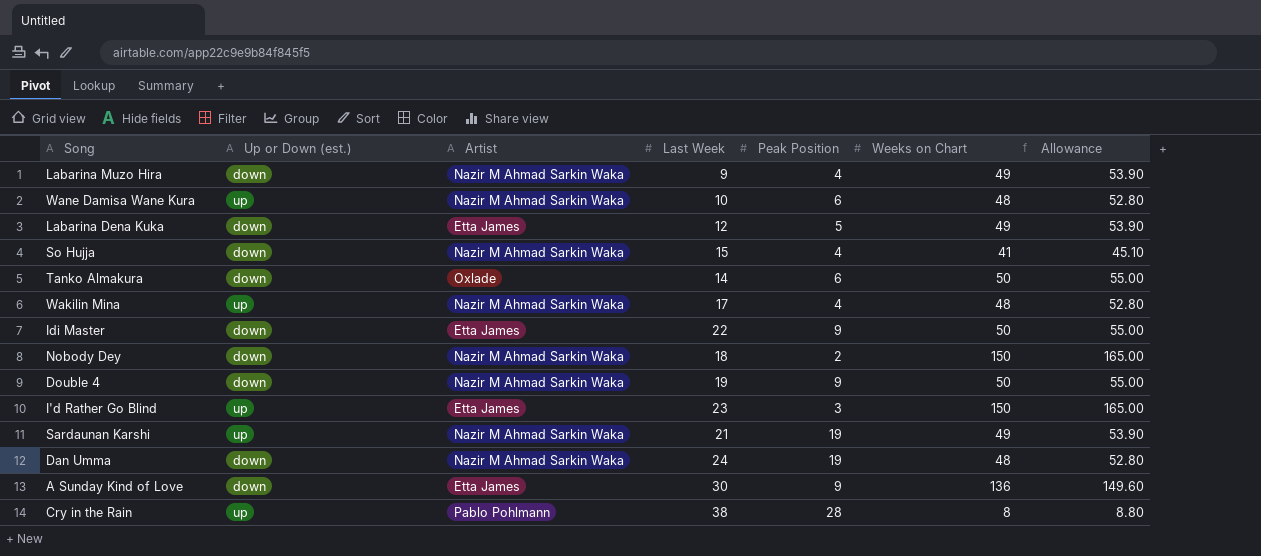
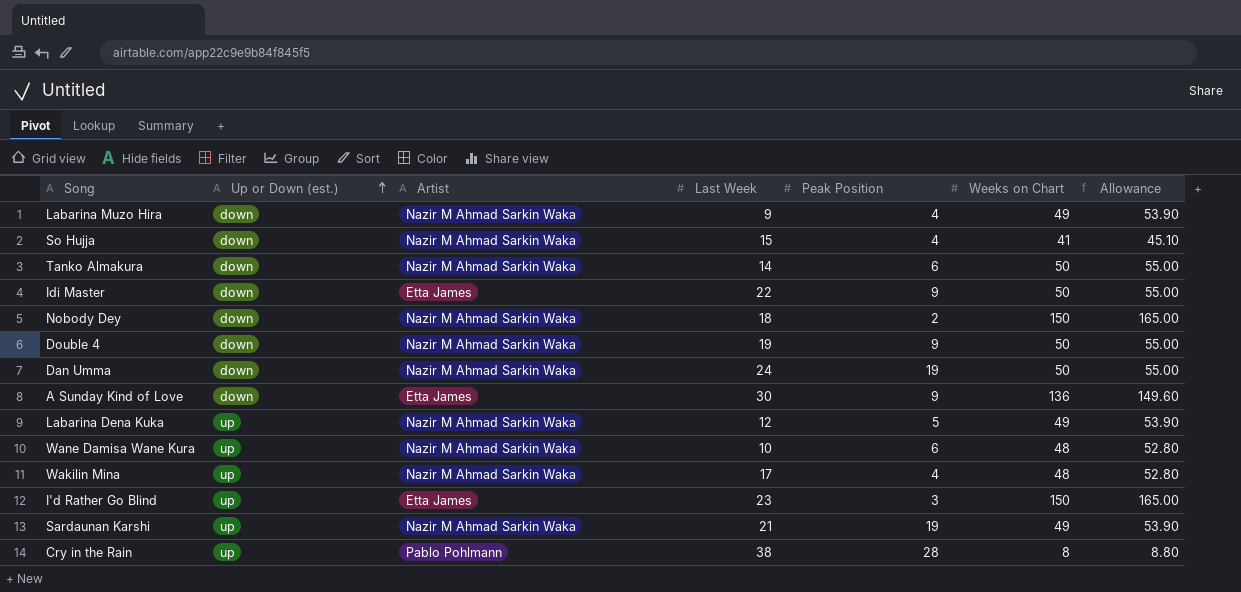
row order: none -> Up or Down (est.) ascending
Tanko Almakura | Artist: Oxlade -> Nazir M Ahmad Sarkin Waka
Dan Umma | Weeks on Chart: 48 -> 50
Dan Umma | Allowance: 52.80 -> 55.00
Labarina Dena Kuka | Up or Down (est.): down -> up
Labarina Dena Kuka | Artist: Etta James -> Nazir M Ahmad Sarkin Waka

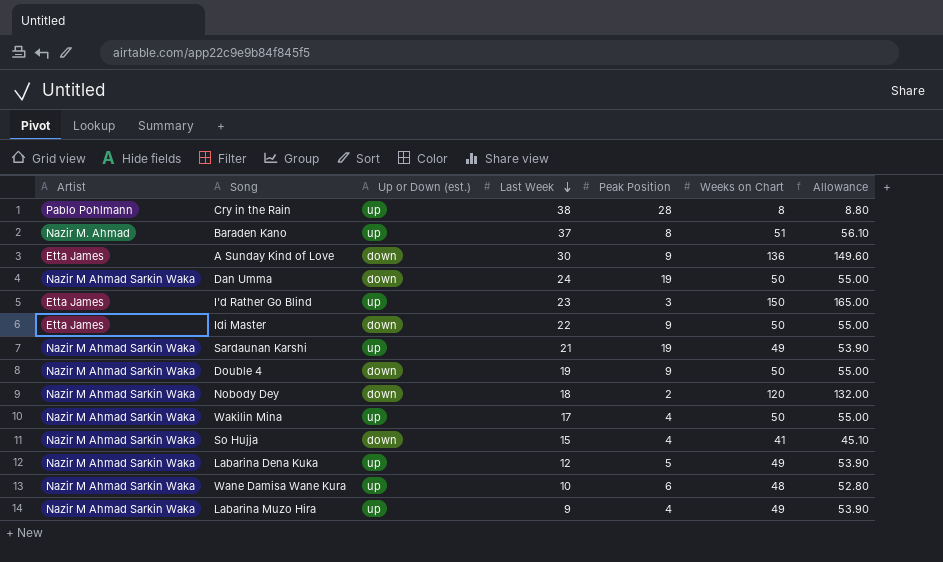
row order: Up or Down (est.) ascending -> Last Week descending
column Artist | position: 3 -> 1
row Tanko Almakura: down | Nazir M Ahmad Sarkin Waka | 14 | 6 | 50 | 55.00 -> none
row Baraden Kano: none -> Nazir M. Ahmad | up | 37 | 8 | 51 | 56.10
Nobody Dey | Weeks on Chart: 150 -> 120
Nobody Dey | Allowance: 165.00 -> 132.00
Wakilin Mina | Weeks on Chart: 48 -> 50
Wakilin Mina | Allowance: 52.80 -> 55.00
Labarina Muzo Hira | Up or Down (est.): down -> up

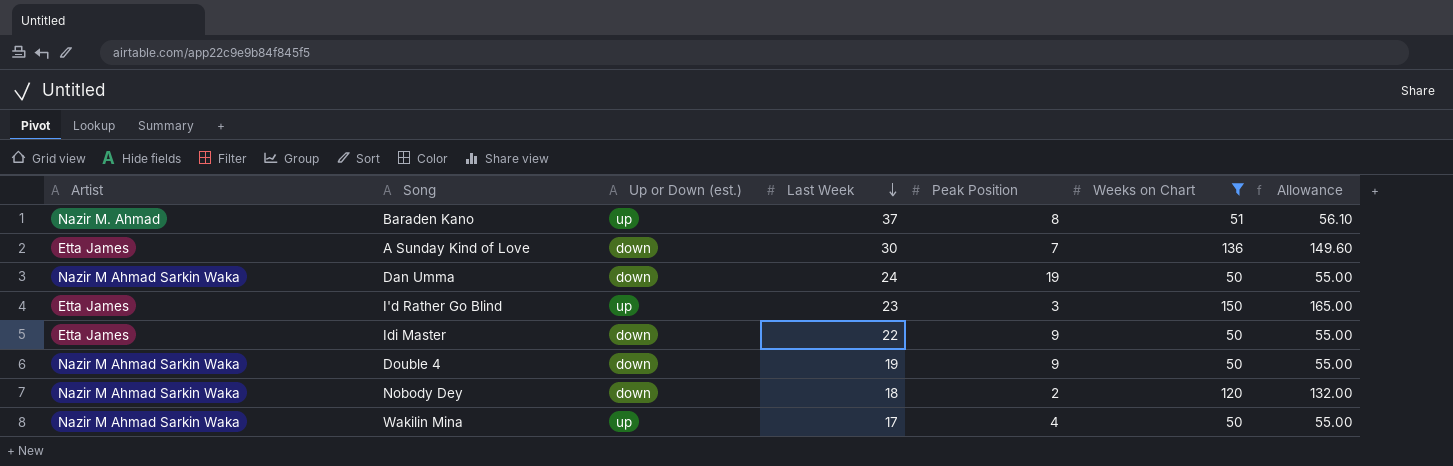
filter: none -> Weeks on Chart >= 50
A Sunday Kind of Love | Peak Position: 9 -> 7

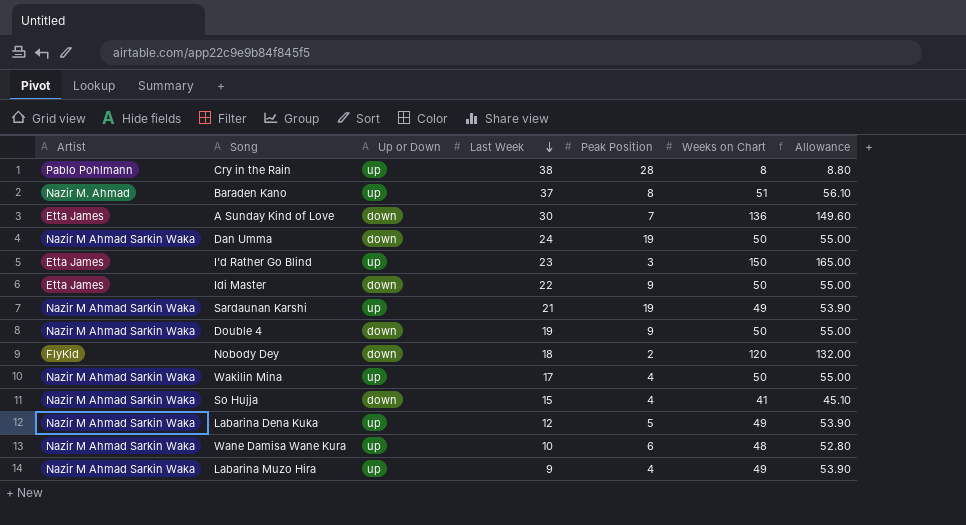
filter: Weeks on Chart >= 50 -> none
column name: Up or Down (est.) -> Up or Down
Nobody Dey | Artist: Nazir M Ahmad Sarkin Waka -> FlyKid

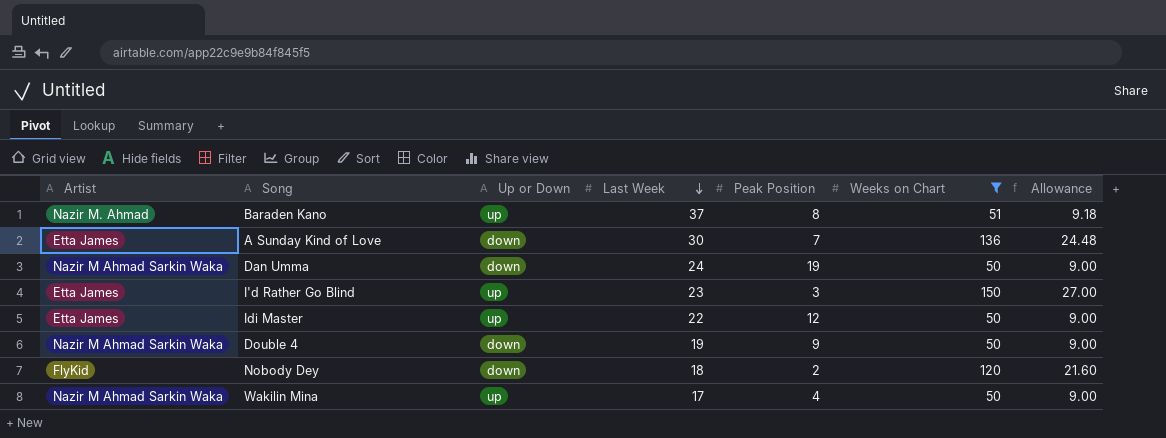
filter: none -> Weeks on Chart >= 50
column Allowance | formula: [Weeks on Chart] * 1.1 -> [Weeks on Chart] * 0.18
Idi Master | Up or Down: down -> up
Idi Master | Peak Position: 9 -> 12

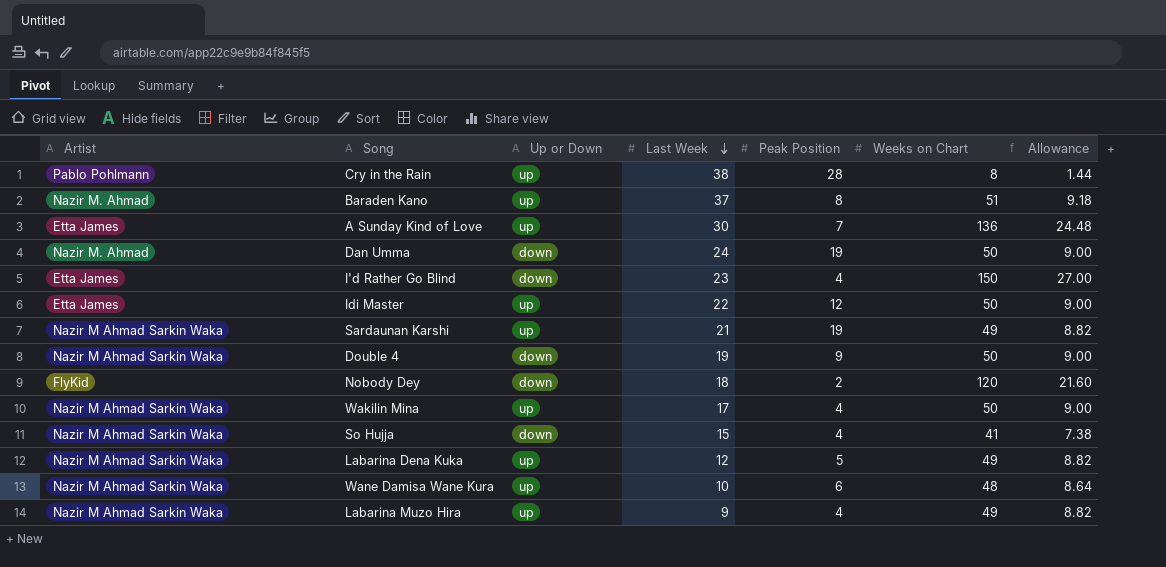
filter: Weeks on Chart >= 50 -> none
A Sunday Kind of Love | Up or Down: down -> up
Dan Umma | Artist: Nazir M Ahmad Sarkin Waka -> Nazir M. Ahmad
I'd Rather Go Blind | Up or Down: up -> down
I'd Rather Go Blind | Peak Position: 3 -> 4

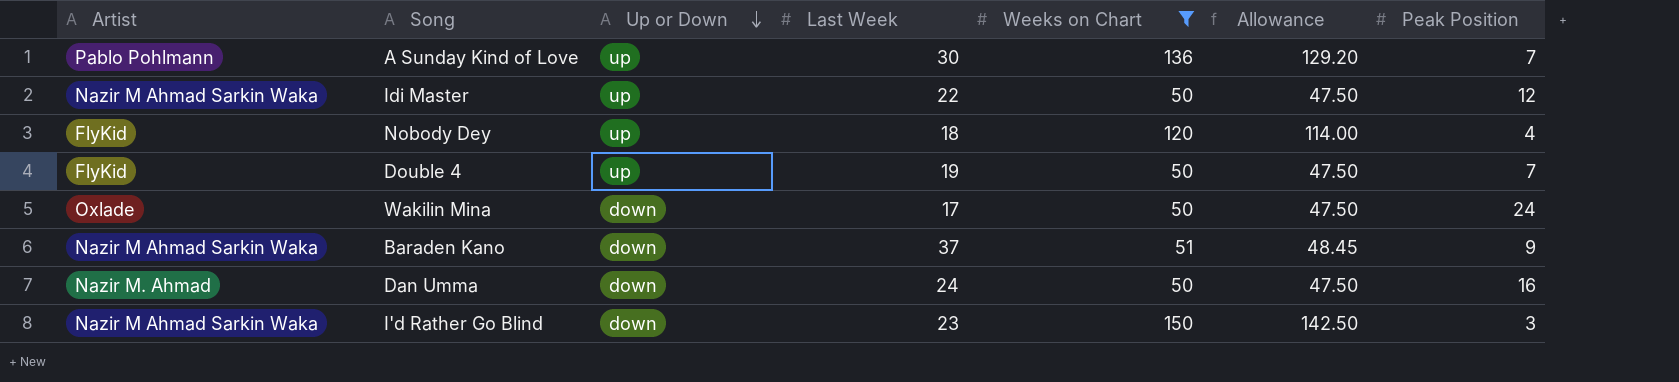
filter: none -> Weeks on Chart >= 50
row order: Last Week descending -> Up or Down descending
column Allowance | formula: [Weeks on Chart] * 0.18 -> [Weeks on Chart] * 0.95
column Peak Position | position: 5 -> 7
A Sunday Kind of Love | Artist: Etta James -> Pablo Pohlmann
Idi Master | Artist: Etta James -> Nazir M Ahmad Sarkin Waka
Nobody Dey | Up or Down: down -> up
Nobody Dey | Peak Position: 2 -> 4
Double 4 | Artist: Nazir M Ahmad Sarkin Waka -> FlyKid
Double 4 | Up or Down: down -> up
Double 4 | Peak Position: 9 -> 7
Wakilin Mina | Artist: Nazir M Ahmad Sarkin Waka -> Oxlade
Wakilin Mina | Up or Down: up -> down
Wakilin Mina | Peak Position: 4 -> 24
Baraden Kano | Artist: Nazir M. Ahmad -> Nazir M Ahmad Sarkin Waka
Baraden Kano | Up or Down: up -> down
Baraden Kano | Peak Position: 8 -> 9
Dan Umma | Peak Position: 19 -> 16
I'd Rather Go Blind | Artist: Etta James -> Nazir M Ahmad Sarkin Waka
I'd Rather Go Blind | Peak Position: 4 -> 3

